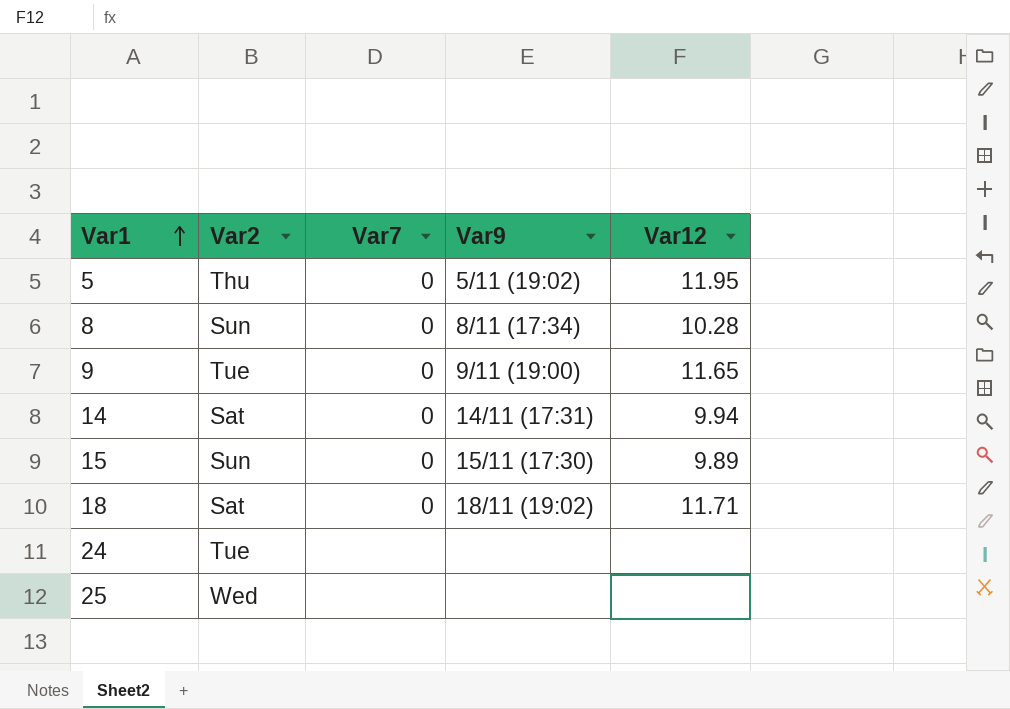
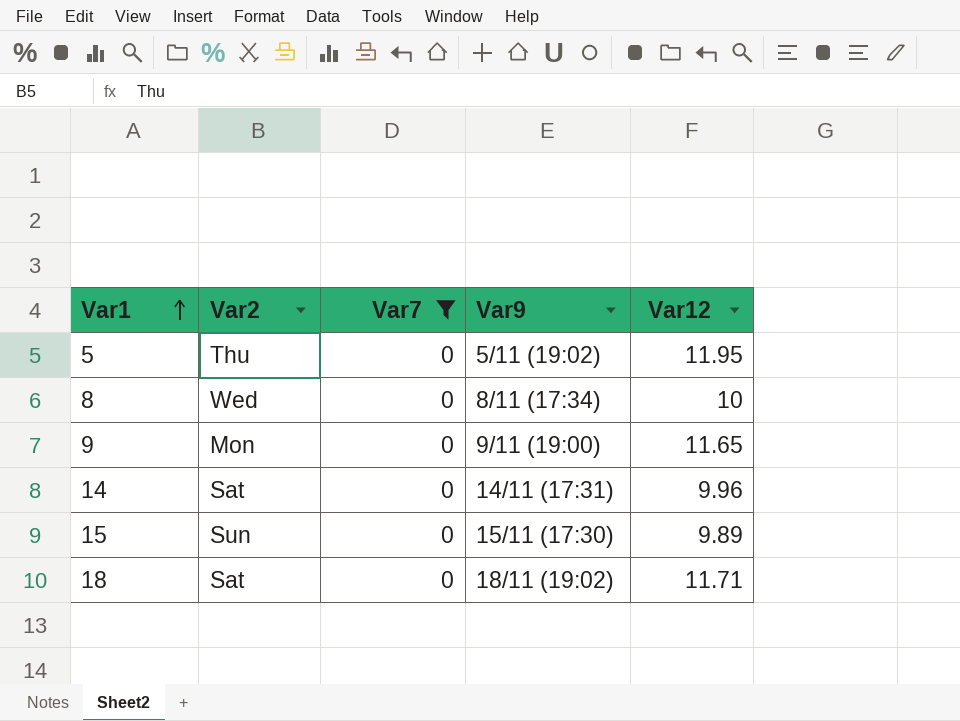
filter: none -> Var7 = 0
8 | Var2: Sun -> Wed
8 | Var12: 10.28 -> 10
9 | Var2: Tue -> Mon
14 | Var12: 9.94 -> 9.96

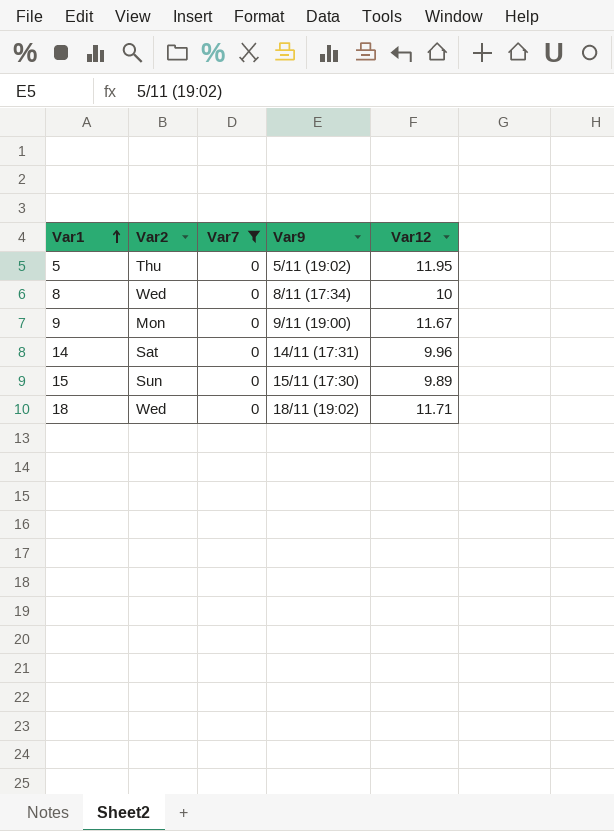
9 | Var12: 11.65 -> 11.67
18 | Var2: Sat -> Wed

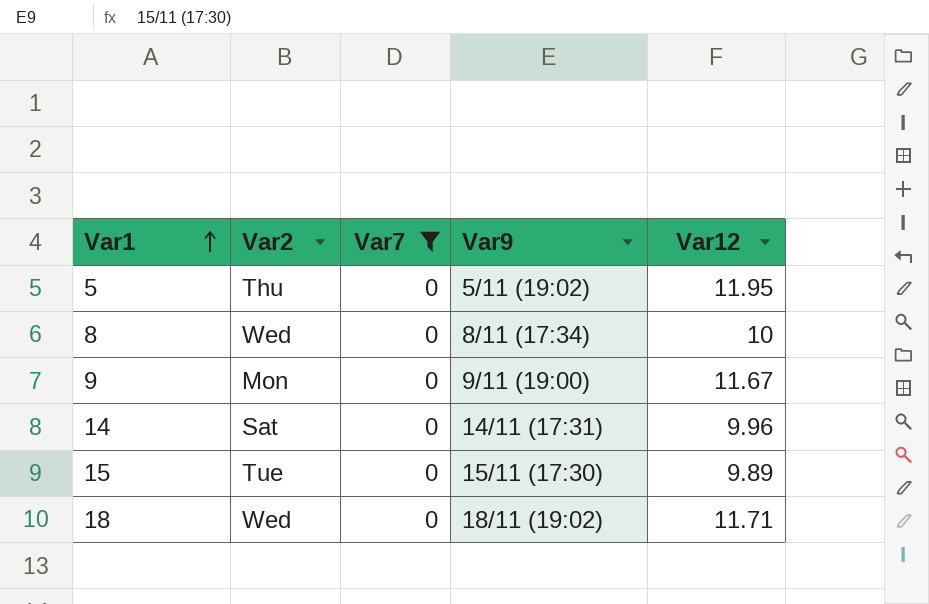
15 | Var2: Sun -> Tue

